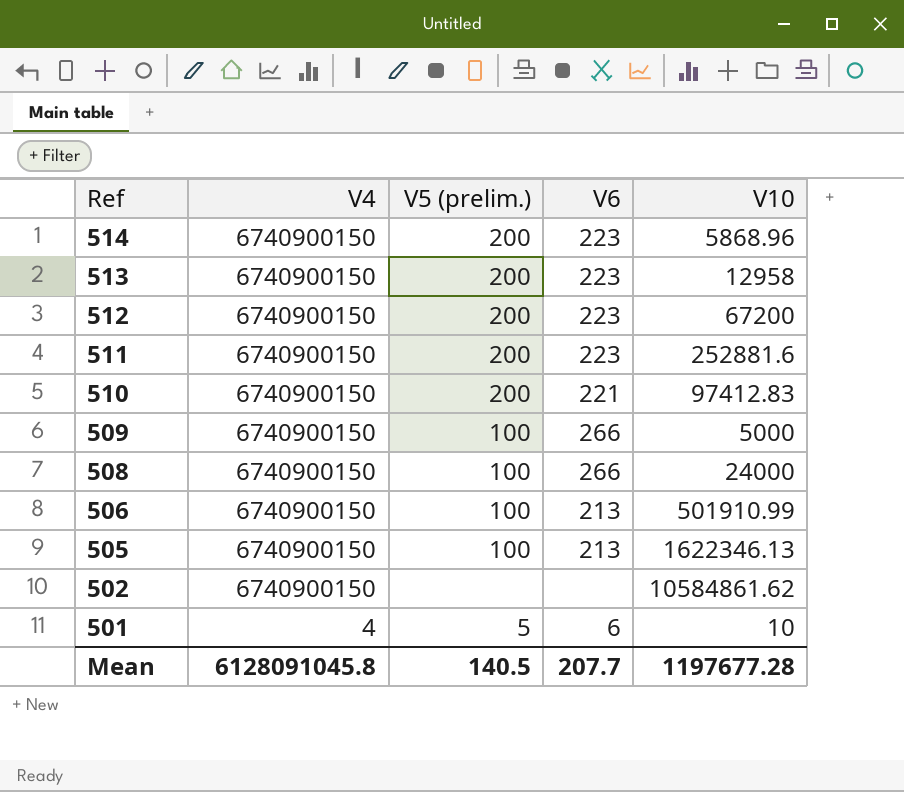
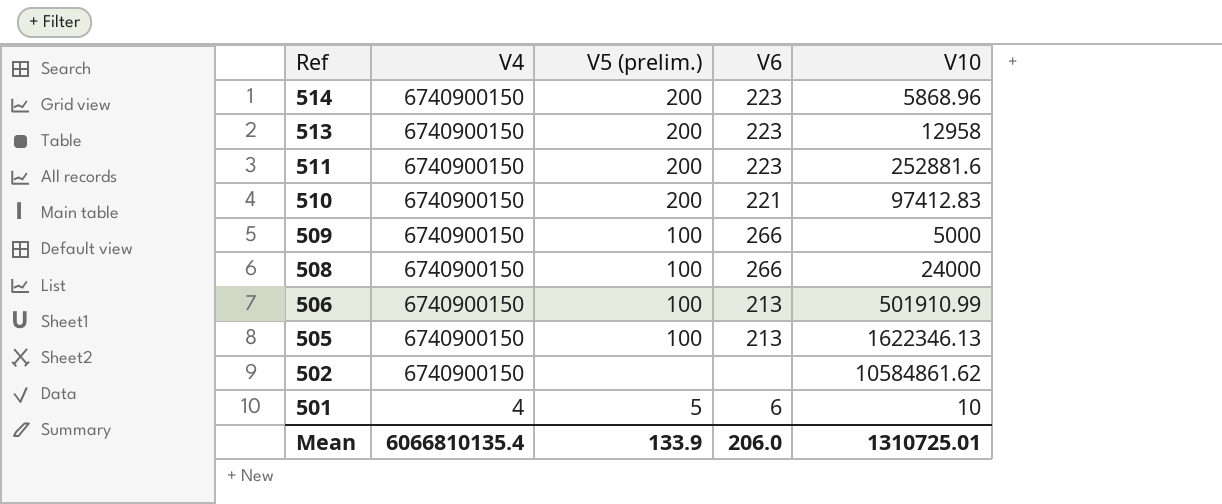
row 512: 6740900150 | 200 | 223 | 67200 -> none
Mean | V4: 6128091045.8 -> 6066810135.4
Mean | V5 (prelim.): 140.5 -> 133.9
Mean | V6: 207.7 -> 206.0
Mean | V10: 1197677.28 -> 1310725.01

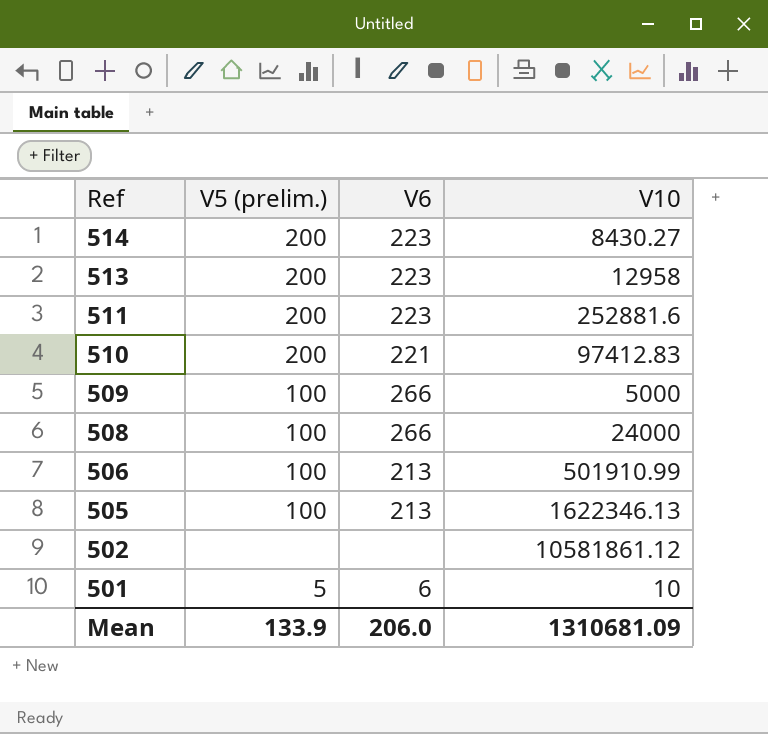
column V4 | position: 2 -> none
514 | V10: 5868.96 -> 8430.27
502 | V10: 10584861.62 -> 10581861.12
Mean | V10: 1310725.01 -> 1310681.09

